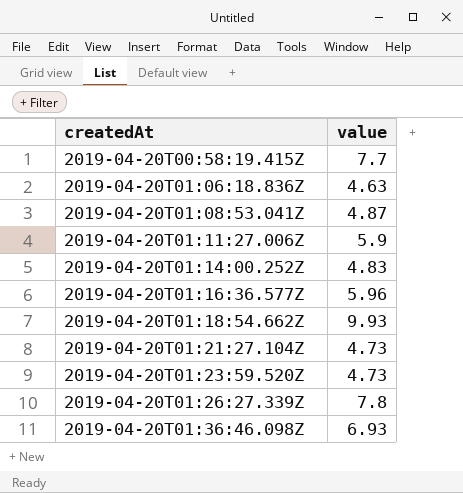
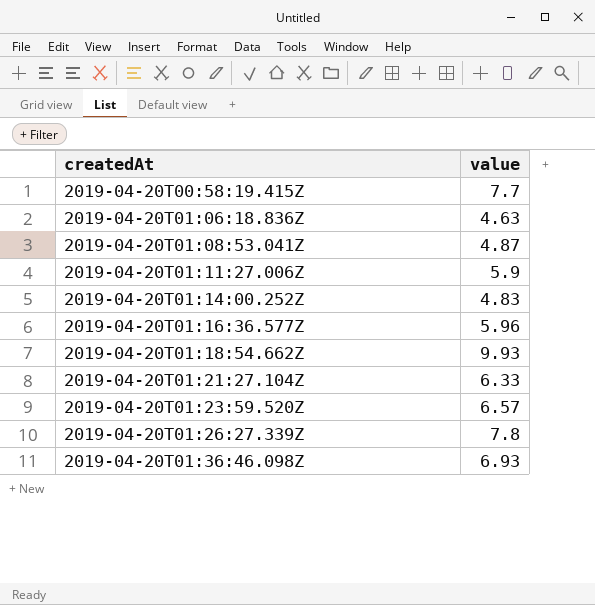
2019-04-20T01:21:27.104Z | value: 4.73 -> 6.33
2019-04-20T01:23:59.520Z | value: 4.73 -> 6.57

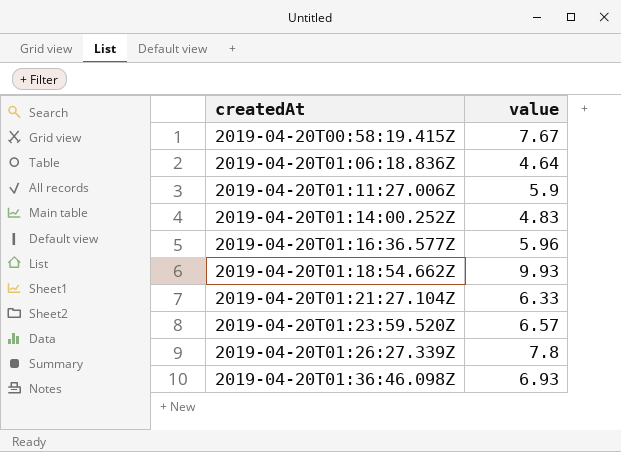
row 2019-04-20T01:08:53.041Z: 4.87 -> none
2019-04-20T00:58:19.415Z | value: 7.7 -> 7.67
2019-04-20T01:06:18.836Z | value: 4.63 -> 4.64

